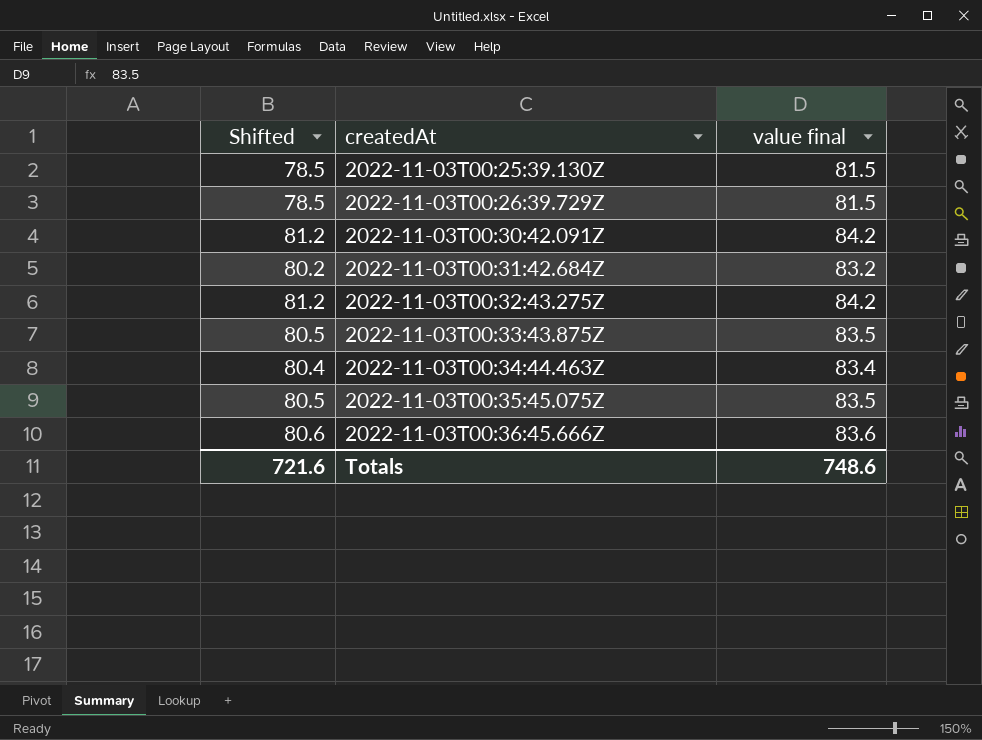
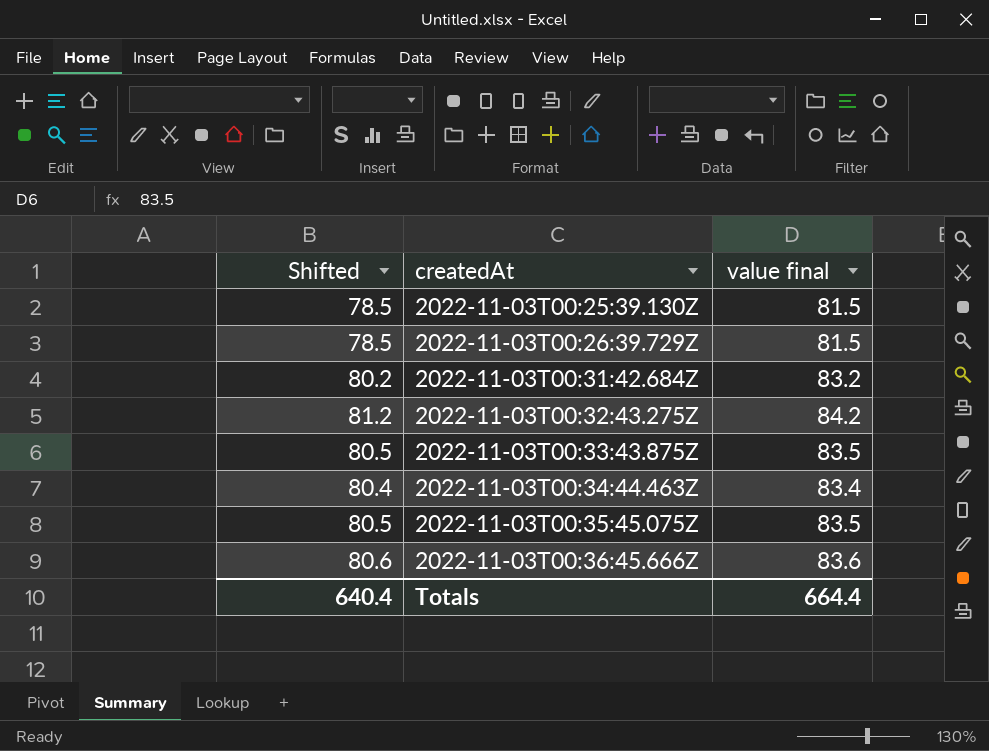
row 2022-11-03T00:30:42.091Z: 81.2 | 84.2 -> none
Totals | Shifted: 721.6 -> 640.4
Totals | value final: 748.6 -> 664.4

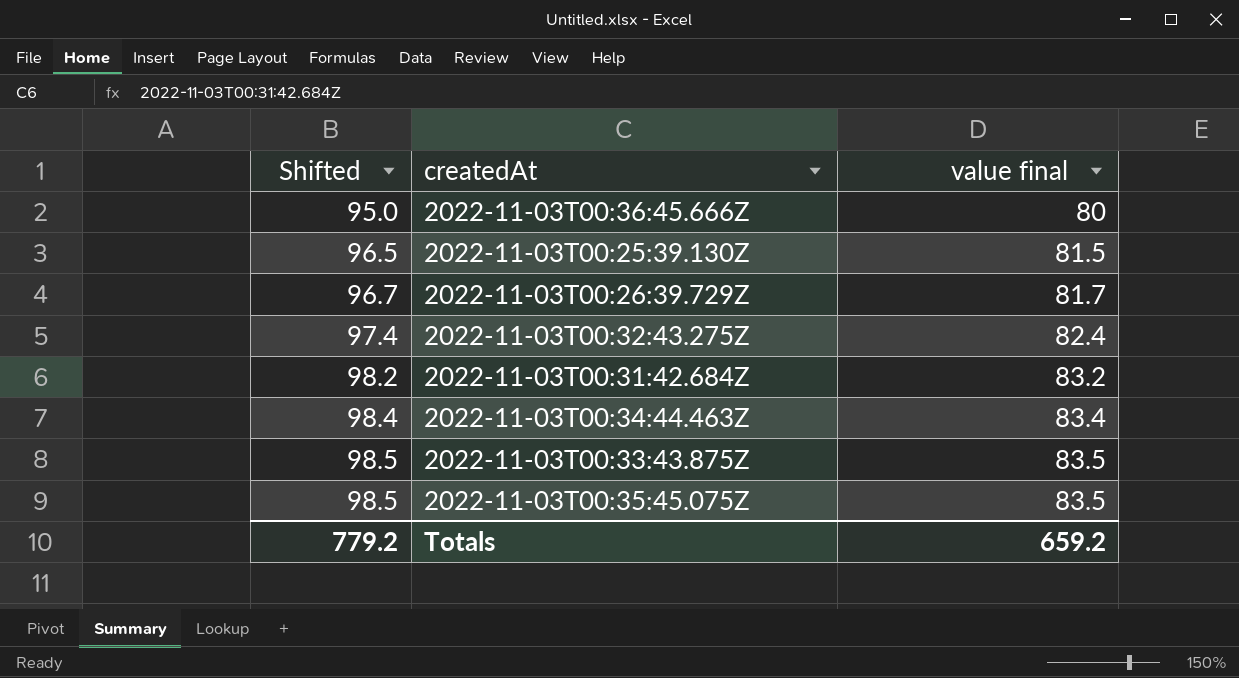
row order: createdAt ascending -> Shifted ascending
column Shifted | formula: [value final] - 3 -> [value final] + 15
2022-11-03T00:36:45.666Z | value final: 83.6 -> 80
2022-11-03T00:26:39.729Z | value final: 81.5 -> 81.7
2022-11-03T00:32:43.275Z | value final: 84.2 -> 82.4
Totals | Shifted: 640.4 -> 779.2
Totals | value final: 664.4 -> 659.2

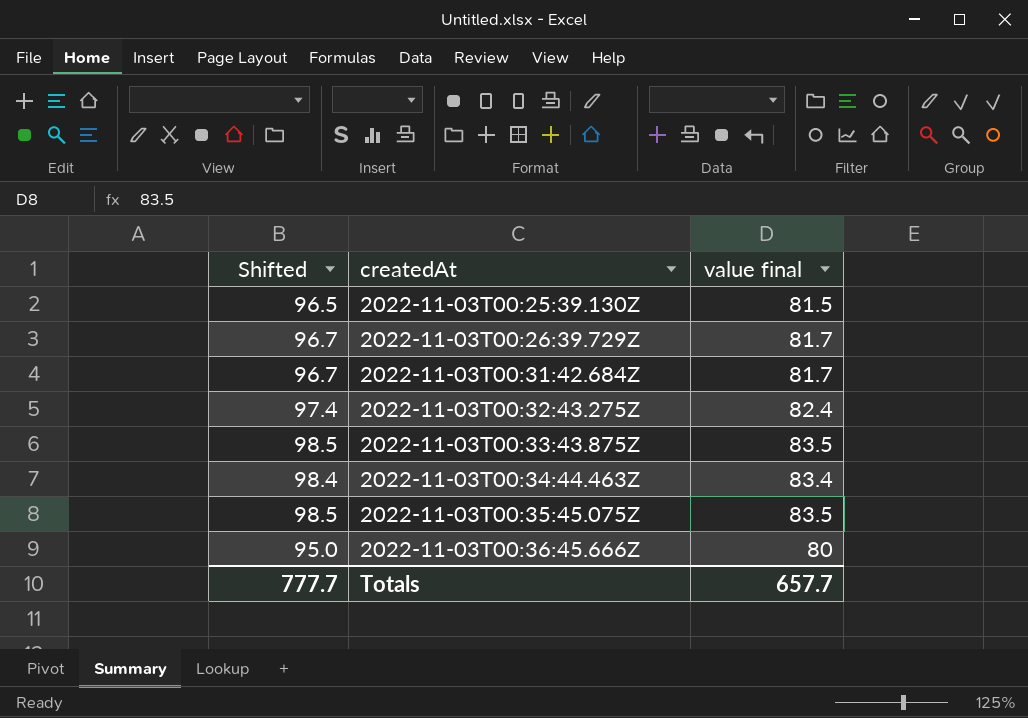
row order: Shifted ascending -> createdAt ascending
2022-11-03T00:31:42.684Z | Shifted: 98.2 -> 96.7
2022-11-03T00:31:42.684Z | value final: 83.2 -> 81.7
Totals | Shifted: 779.2 -> 777.7
Totals | value final: 659.2 -> 657.7

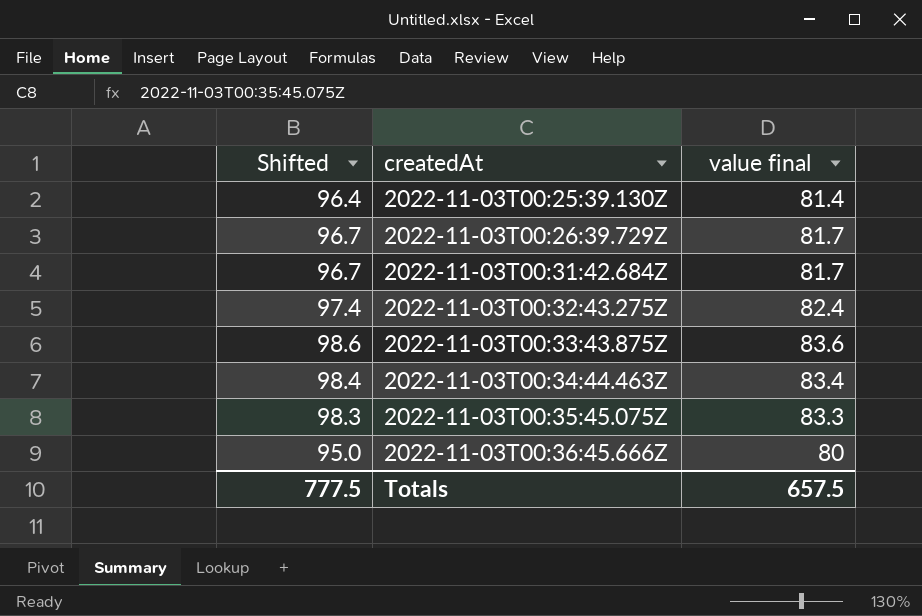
2022-11-03T00:25:39.130Z | Shifted: 96.5 -> 96.4
2022-11-03T00:25:39.130Z | value final: 81.5 -> 81.4
2022-11-03T00:33:43.875Z | Shifted: 98.5 -> 98.6
2022-11-03T00:33:43.875Z | value final: 83.5 -> 83.6
2022-11-03T00:35:45.075Z | Shifted: 98.5 -> 98.3
2022-11-03T00:35:45.075Z | value final: 83.5 -> 83.3
Totals | Shifted: 777.7 -> 777.5
Totals | value final: 657.7 -> 657.5

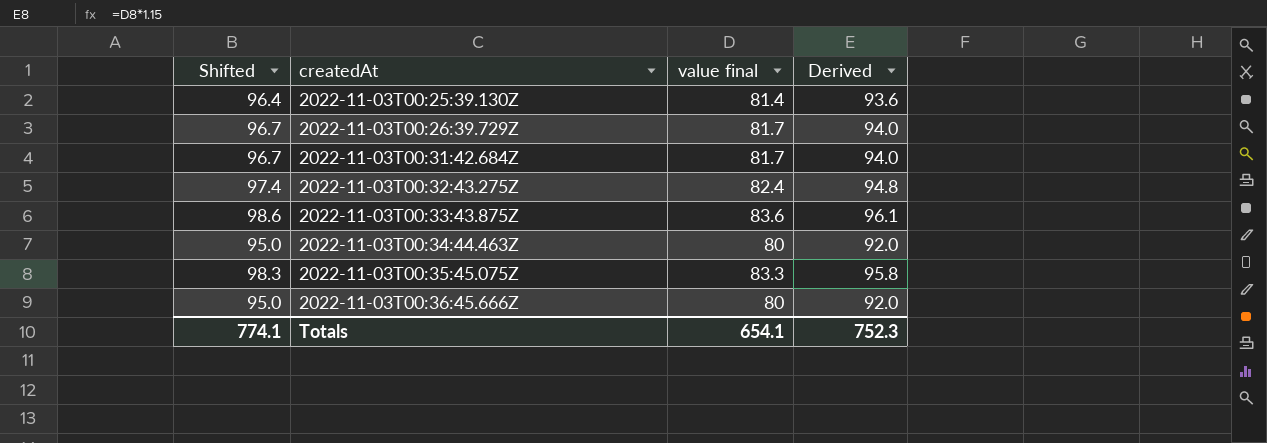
column Derived | formula: none -> [value final] * 1.15
2022-11-03T00:34:44.463Z | Shifted: 98.4 -> 95.0
2022-11-03T00:34:44.463Z | value final: 83.4 -> 80
Totals | Shifted: 777.5 -> 774.1
Totals | value final: 657.5 -> 654.1

